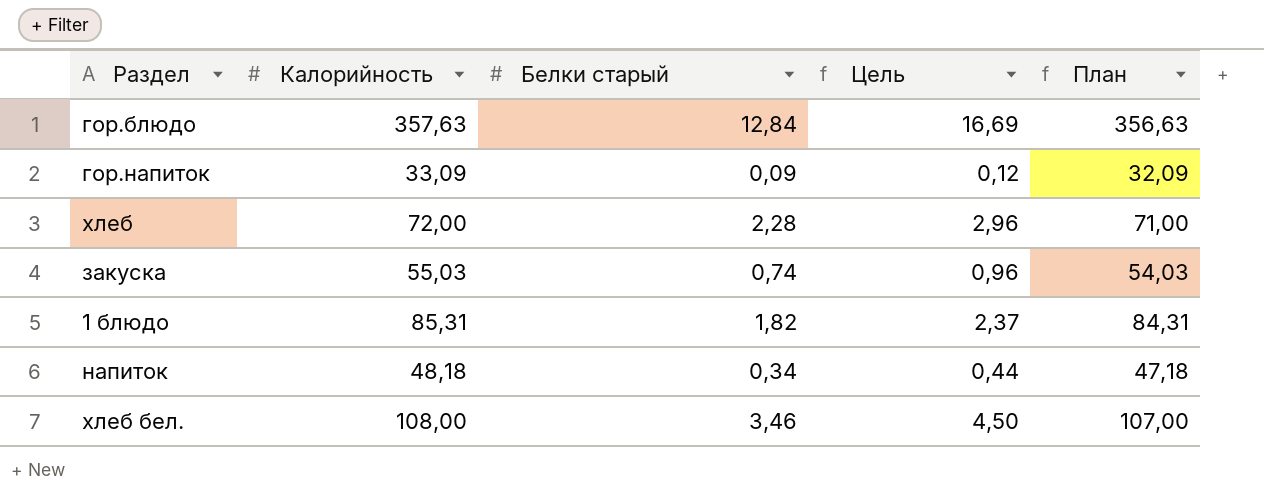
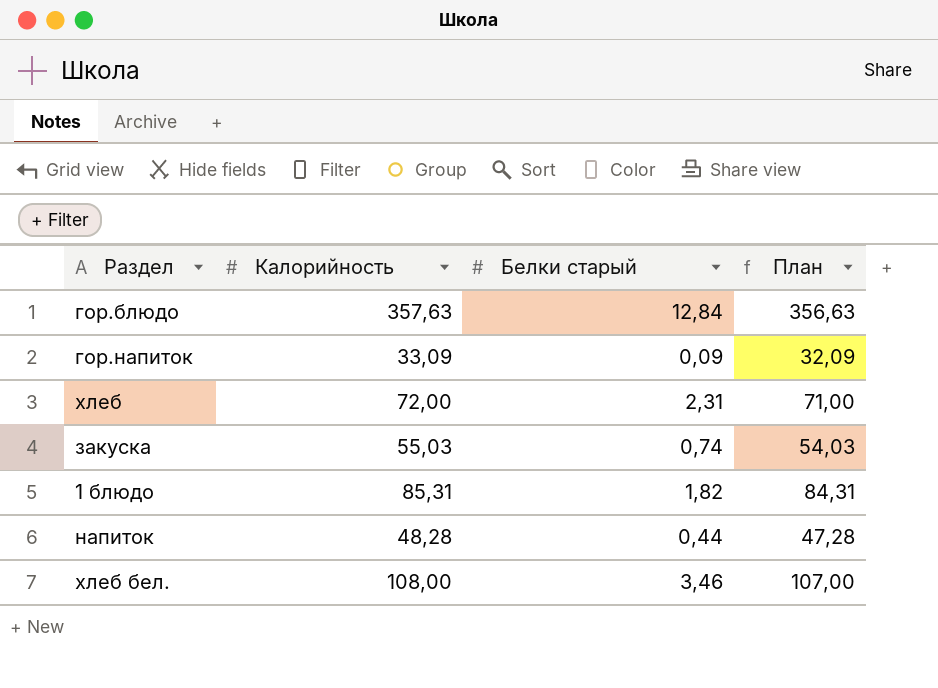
column Цель | formula: [Белки старый] * 1,3 -> none
хлеб | Белки старый: 2,28 -> 2,31
напиток | Калорийность: 48,18 -> 48,28
напиток | Белки старый: 0,34 -> 0,44
напиток | План: 47,18 -> 47,28

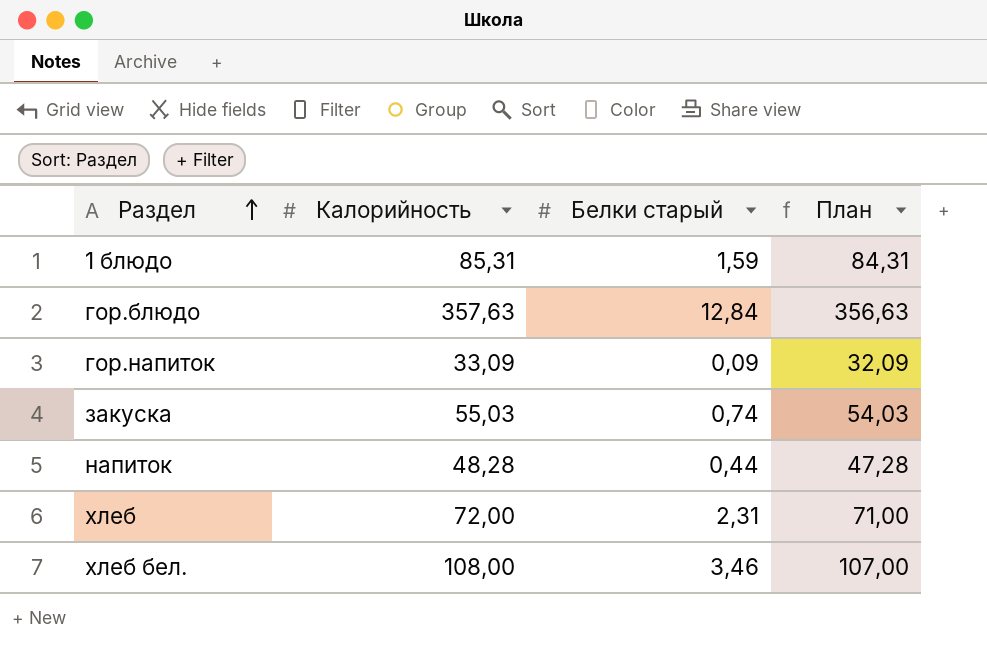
row order: none -> Раздел ascending
1 блюдо | Белки старый: 1,82 -> 1,59

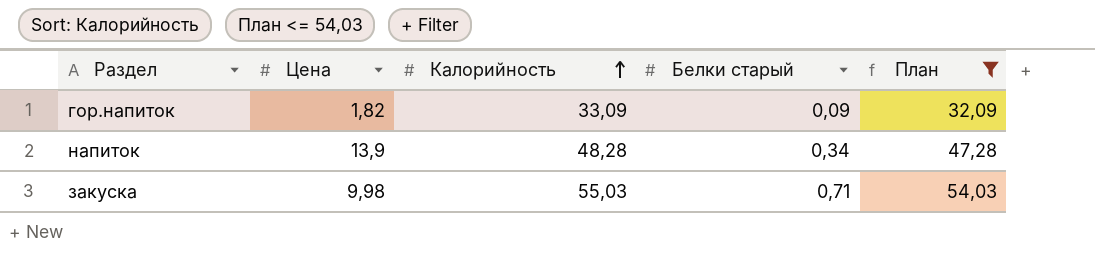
filter: none -> План <= 54,03
row order: Раздел ascending -> Калорийность ascending
column Цена | position: none -> 2
напиток | Белки старый: 0,44 -> 0,34
закуска | Белки старый: 0,74 -> 0,71

